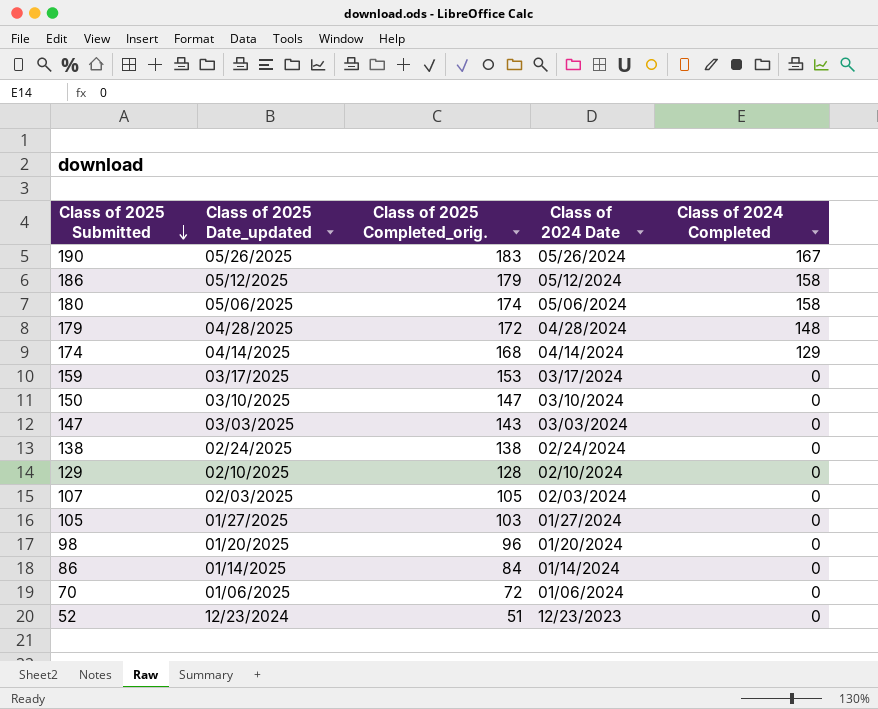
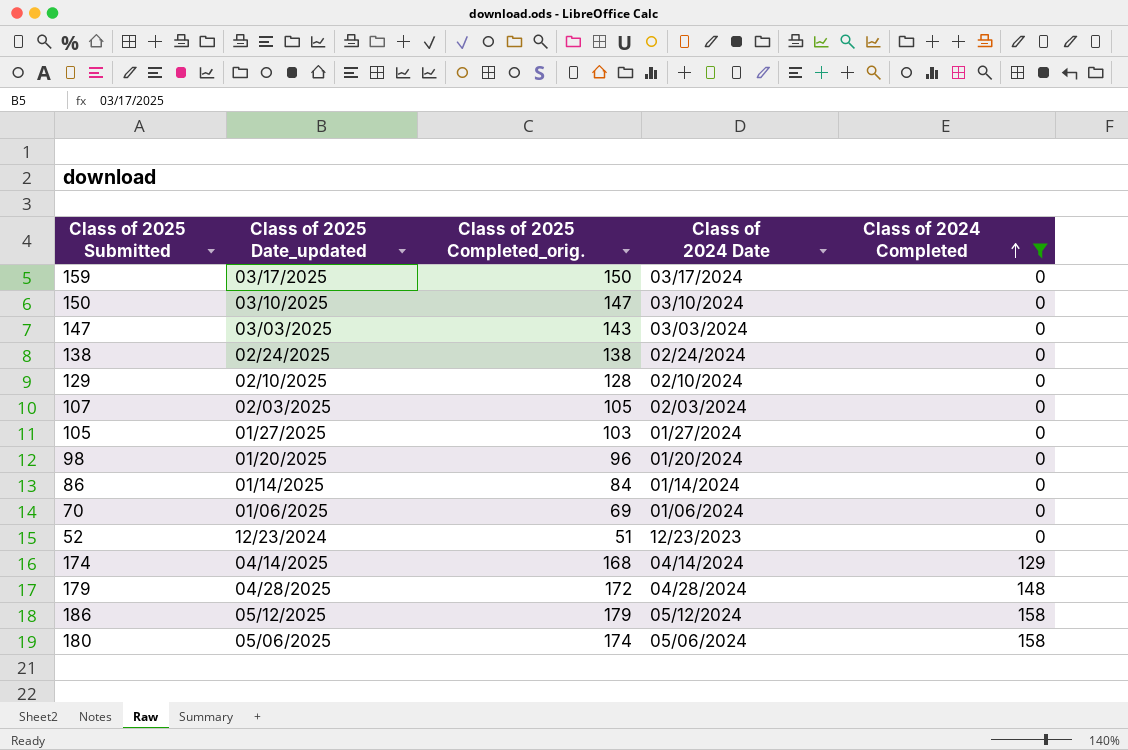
filter: none -> Class of 2024 Completed != 167
row order: Class of 2025 Submitted descending -> Class of 2024 Completed ascending
159 | Class of 2025 Completed_orig.: 153 -> 150
70 | Class of 2025 Completed_orig.: 72 -> 69

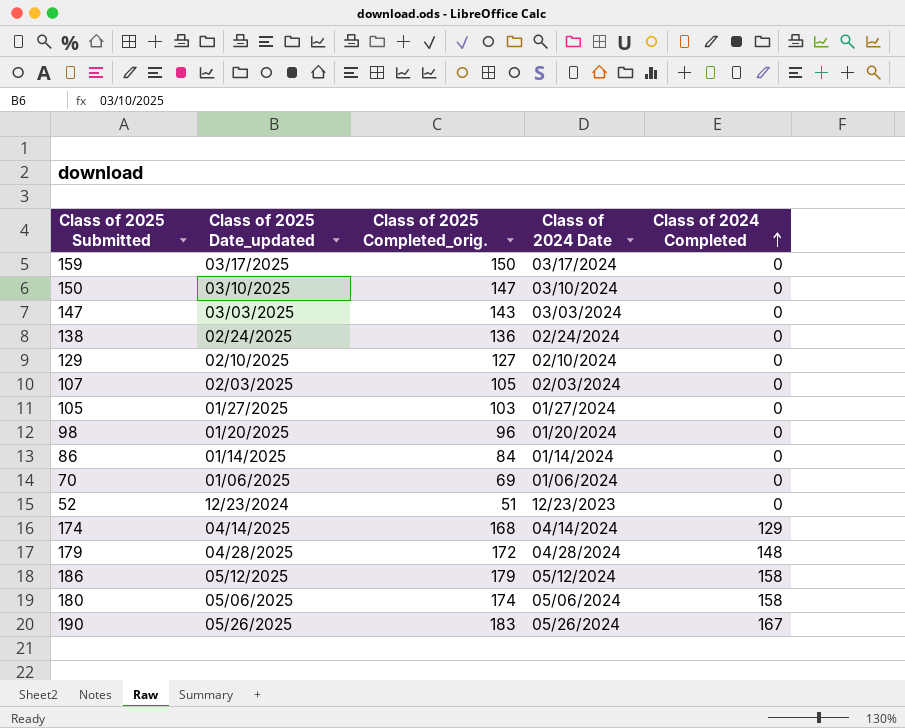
filter: Class of 2024 Completed != 167 -> none
138 | Class of 2025 Completed_orig.: 138 -> 136
129 | Class of 2025 Completed_orig.: 128 -> 127

